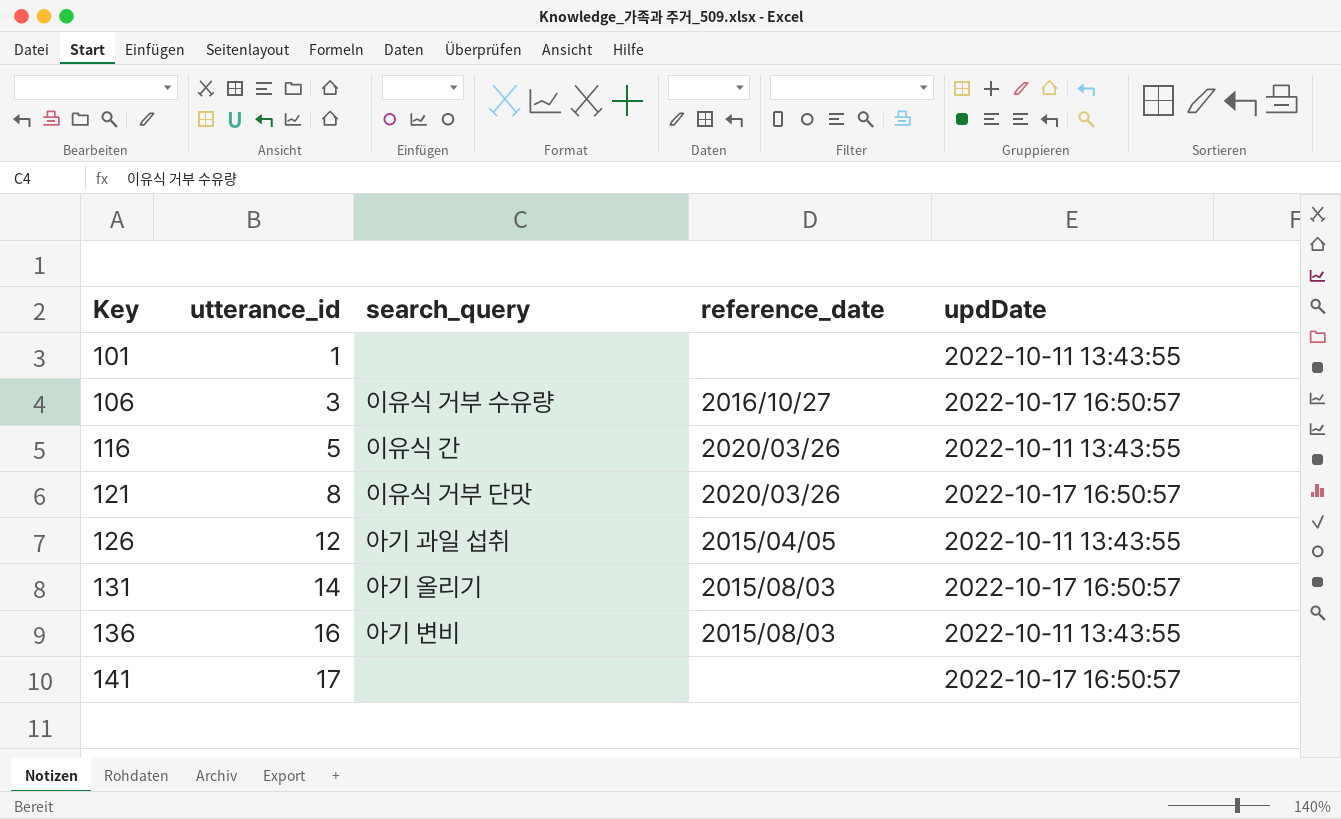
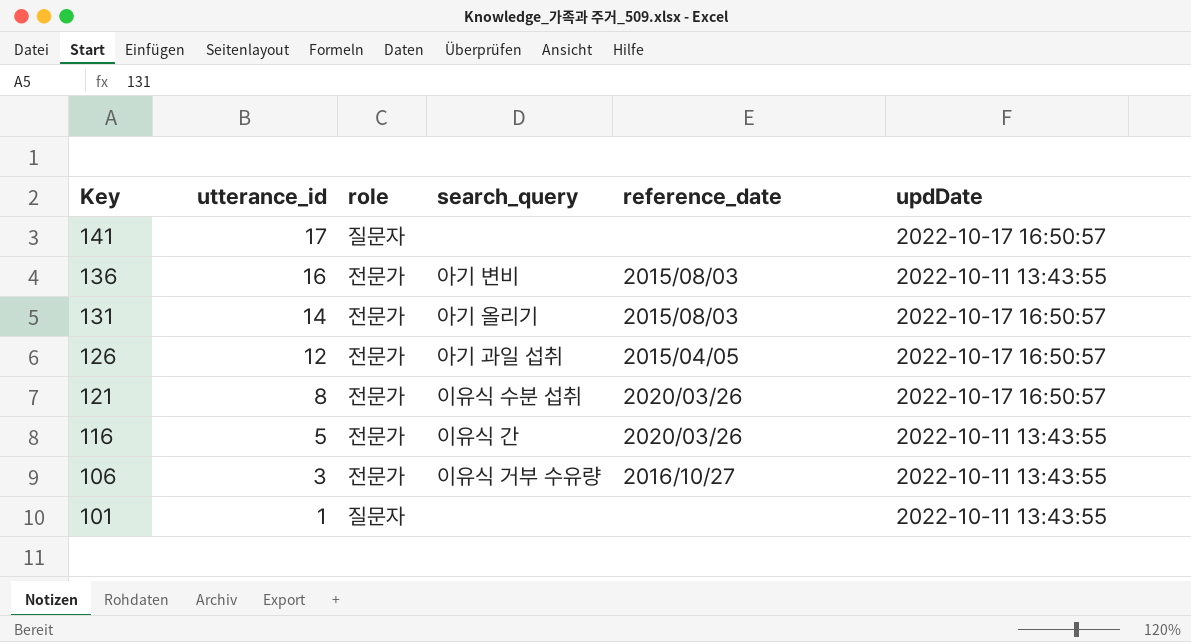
row order: Key ascending -> Key descending
column role | position: none -> 3
126 | updDate: 2022-10-11 13:43:55 -> 2022-10-17 16:50:57
121 | search_query: 이유식 거부 단맛 -> 이유식 수분 섭취
106 | updDate: 2022-10-17 16:50:57 -> 2022-10-11 13:43:55

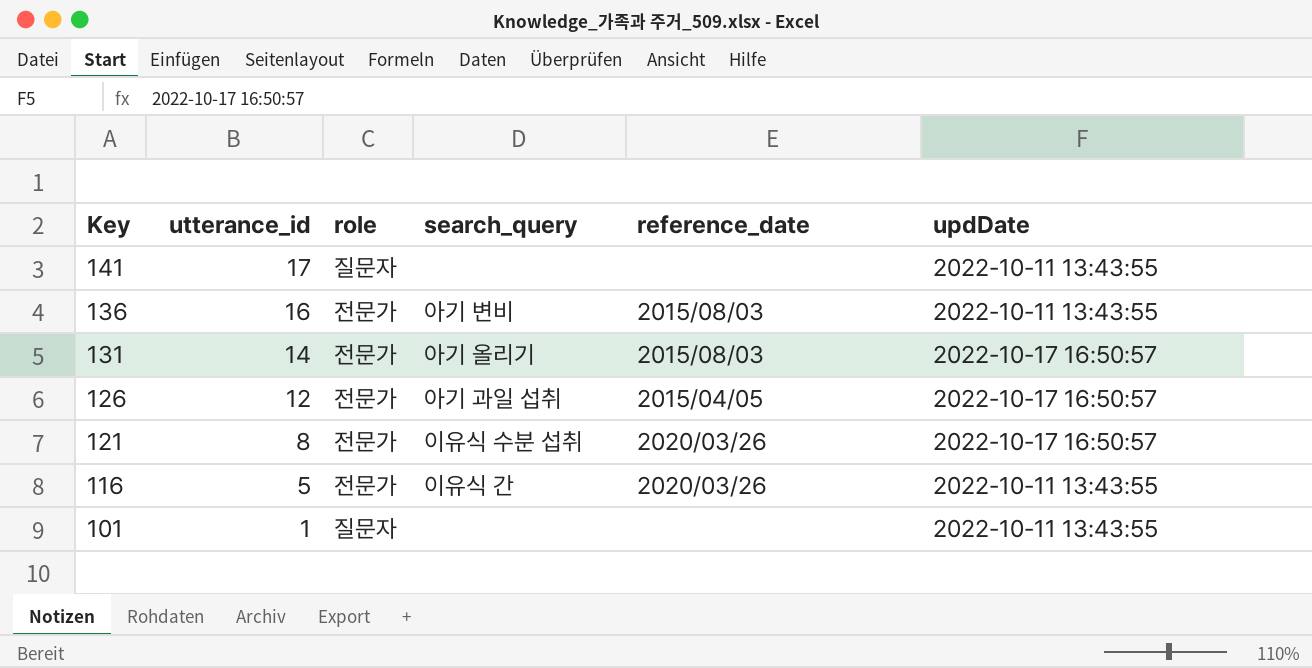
row 106: 3 | 전문가 | 이유식 거부 수유량 | 2016/10/27 | 2022-10-11 13:43:55 -> none
141 | updDate: 2022-10-17 16:50:57 -> 2022-10-11 13:43:55

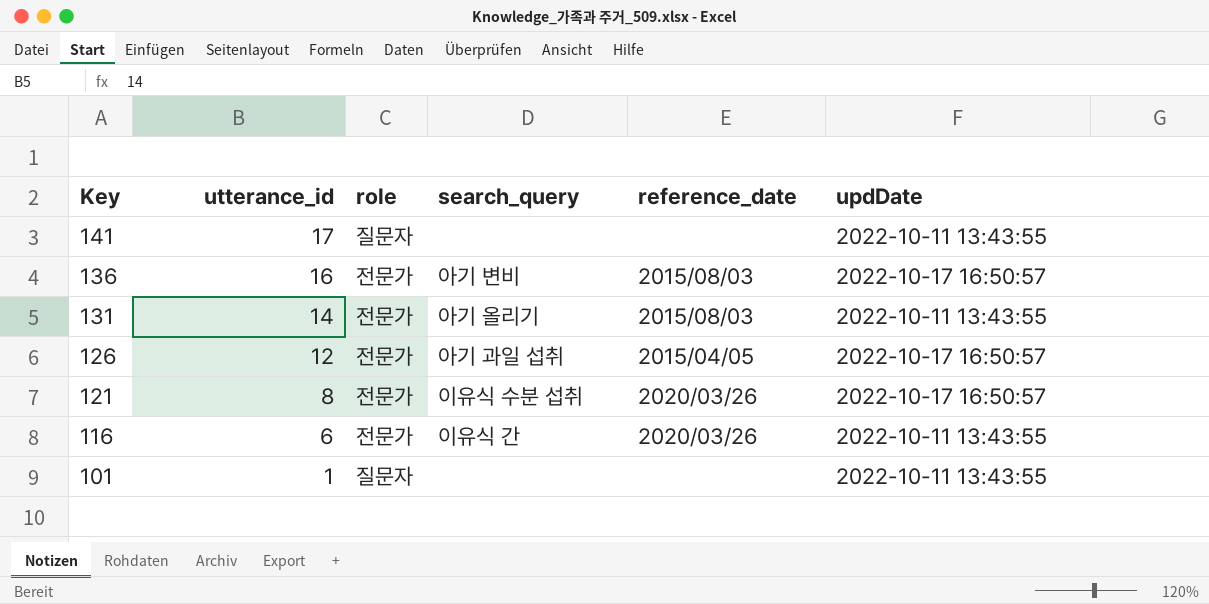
136 | updDate: 2022-10-11 13:43:55 -> 2022-10-17 16:50:57
131 | updDate: 2022-10-17 16:50:57 -> 2022-10-11 13:43:55
116 | utterance_id: 5 -> 6

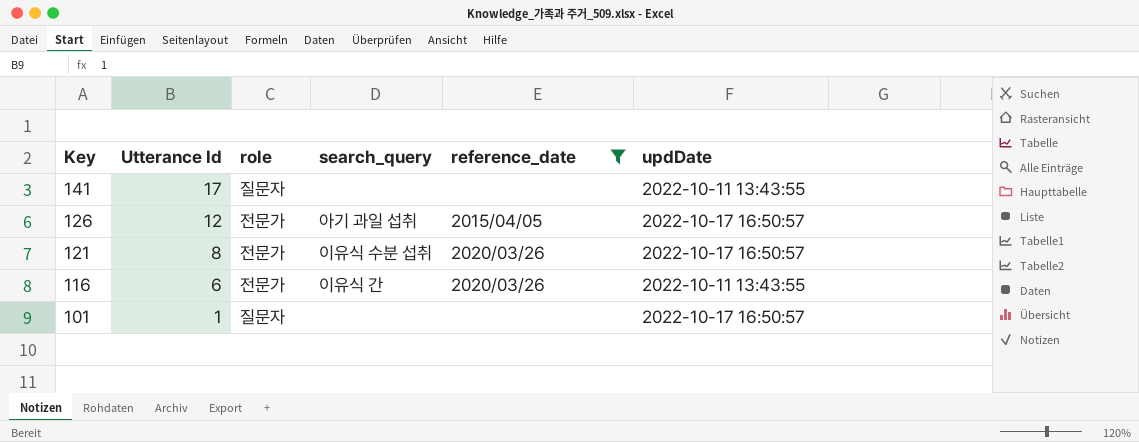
filter: none -> reference_date != 2015/08/03
column name: utterance_id -> Utterance Id
101 | updDate: 2022-10-11 13:43:55 -> 2022-10-17 16:50:57

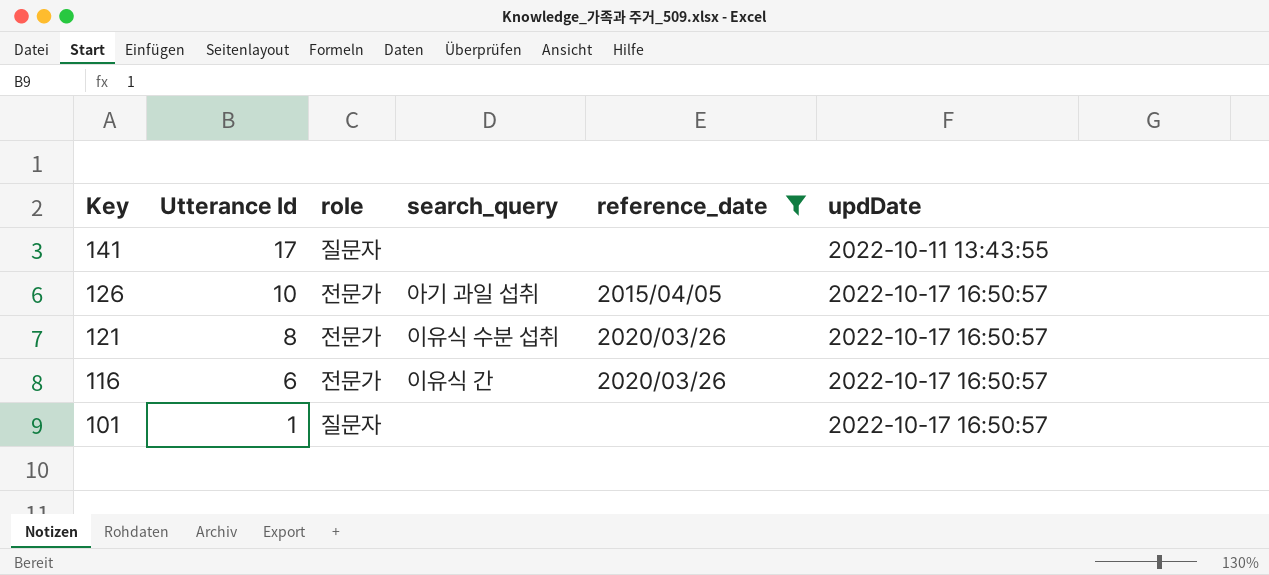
126 | Utterance Id: 12 -> 10
116 | updDate: 2022-10-11 13:43:55 -> 2022-10-17 16:50:57

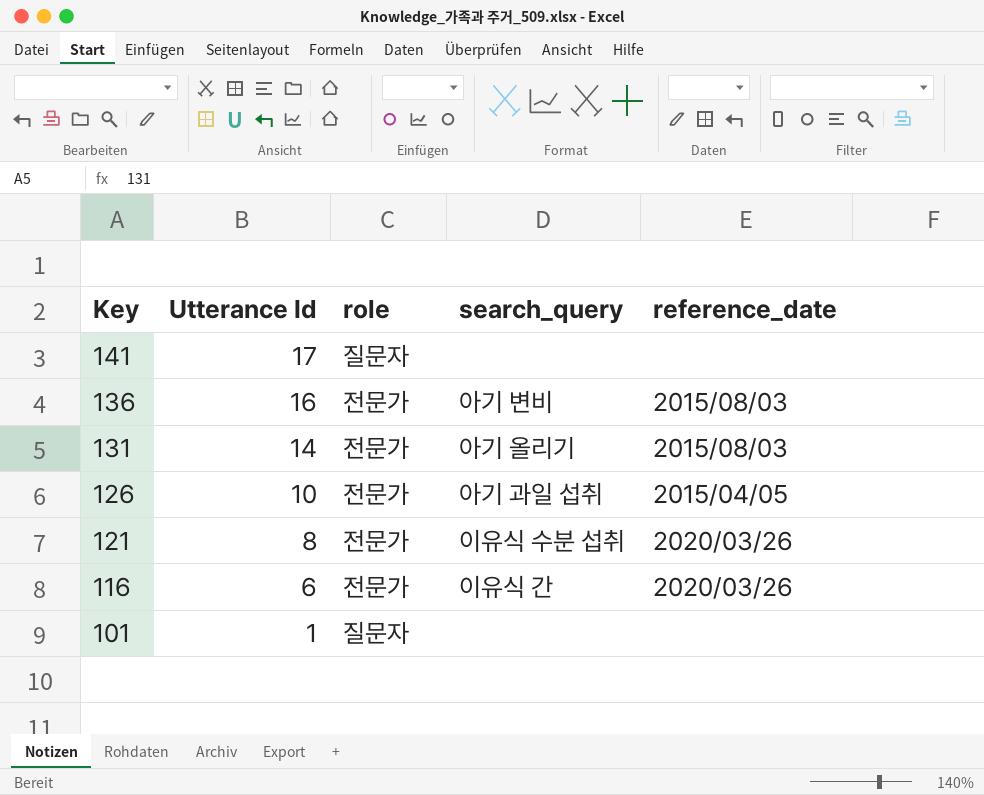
filter: reference_date != 2015/08/03 -> none
column updDate | position: 6 -> none

